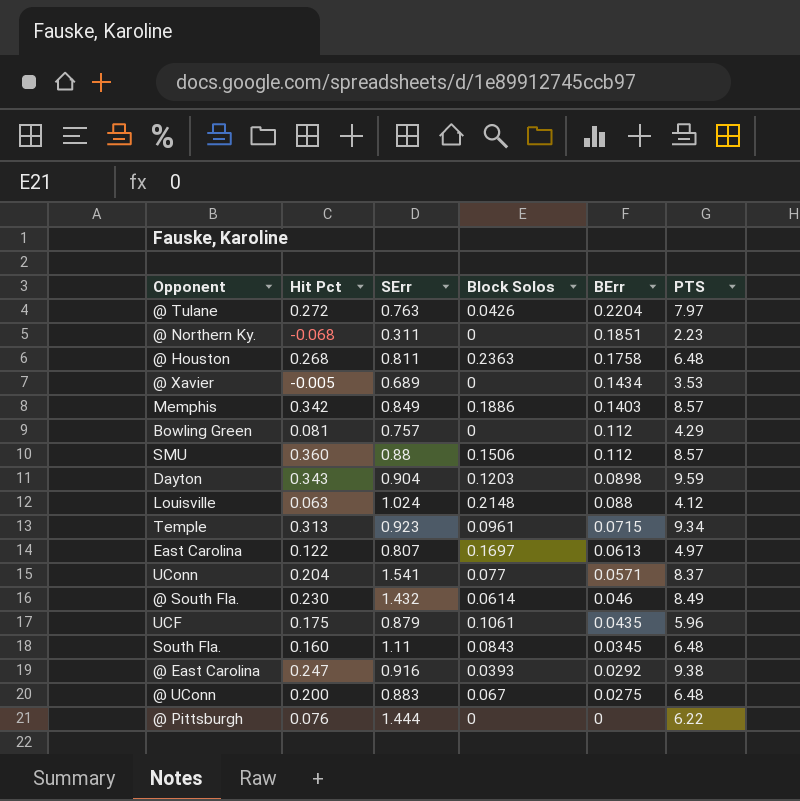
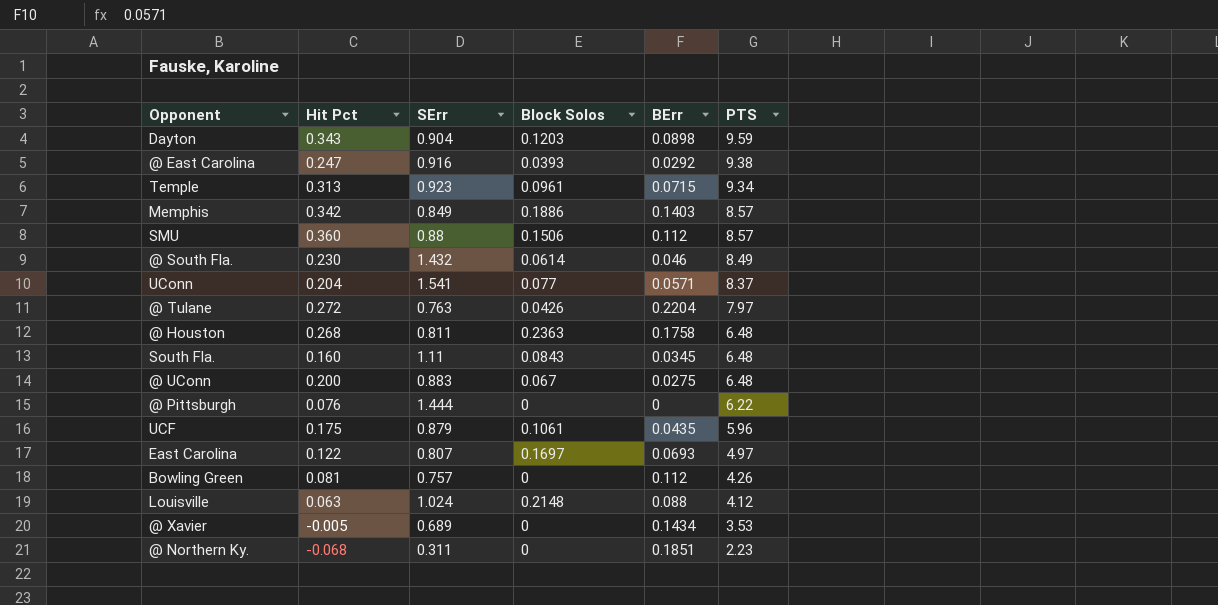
row order: BErr descending -> PTS descending
East Carolina | BErr: 0.0613 -> 0.0693
Bowling Green | PTS: 4.29 -> 4.26

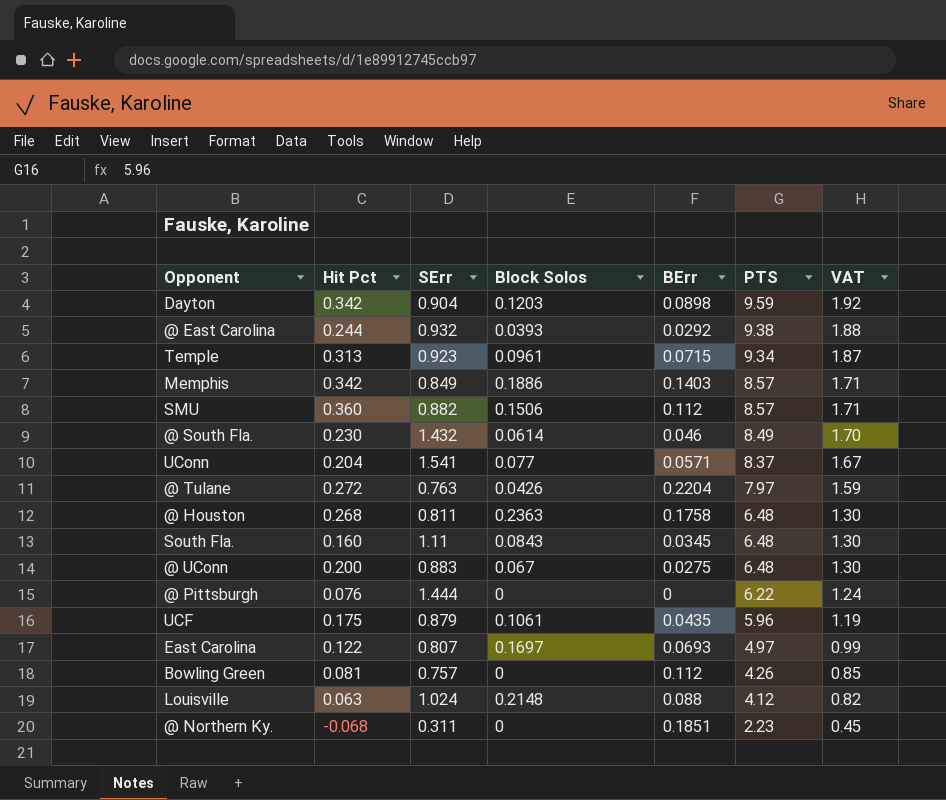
column VAT | formula: none -> [PTS] * 0.2
row @ Xavier: -0.005 | 0.689 | 0 | 0.1434 | 3.53 -> none
Dayton | Hit Pct: 0.343 -> 0.342
@ East Carolina | Hit Pct: 0.247 -> 0.244
@ East Carolina | SErr: 0.916 -> 0.932
SMU | SErr: 0.88 -> 0.882

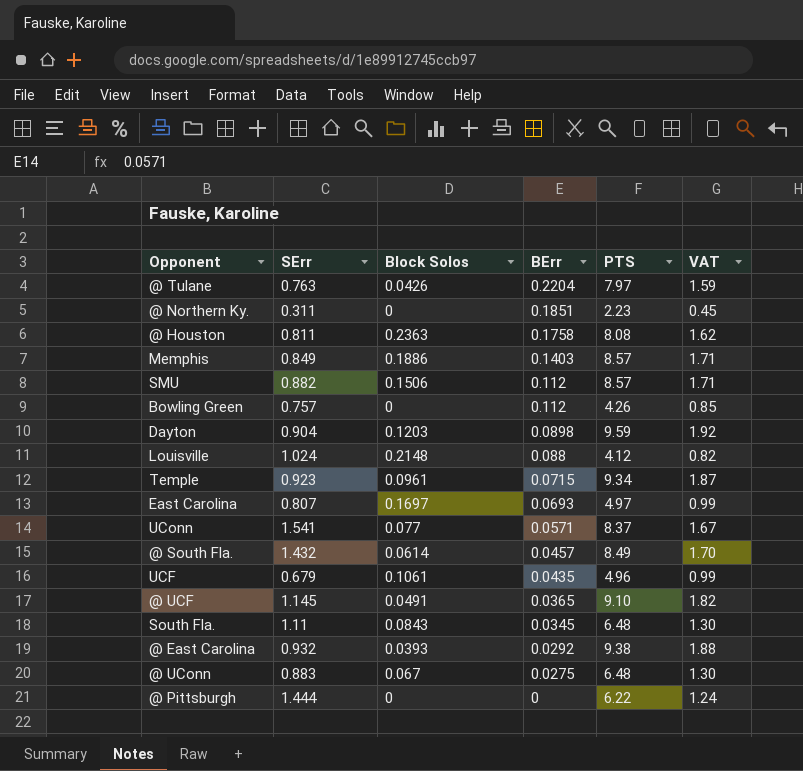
row order: PTS descending -> BErr descending
column Hit Pct | position: 2 -> none
@ Houston | PTS: 6.48 -> 8.08
@ Houston | VAT: 1.30 -> 1.62
@ South Fla. | BErr: 0.046 -> 0.0457
UCF | SErr: 0.879 -> 0.679
UCF | PTS: 5.96 -> 4.96
UCF | VAT: 1.19 -> 0.99
row @ UCF: none -> 1.145 | 0.0491 | 0.0365 | 9.10 | 1.82

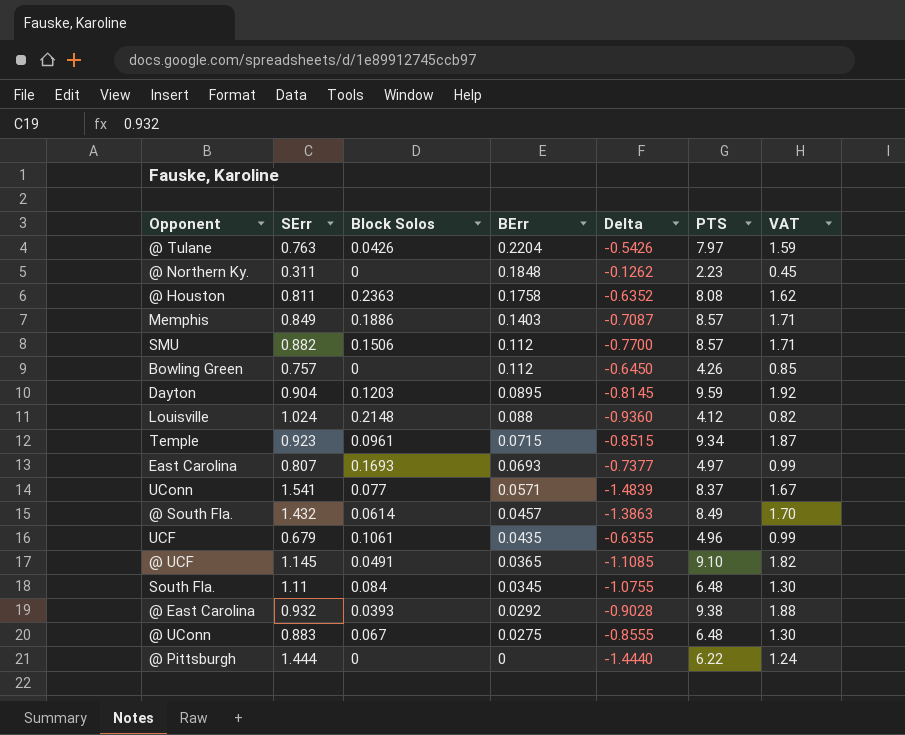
column Delta | formula: none -> [BErr] - [SErr]
@ Northern Ky. | BErr: 0.1851 -> 0.1848
Dayton | BErr: 0.0898 -> 0.0895
East Carolina | Block Solos: 0.1697 -> 0.1693
South Fla. | Block Solos: 0.0843 -> 0.084

